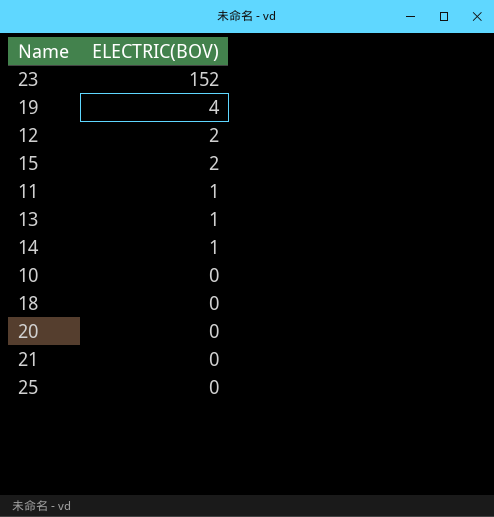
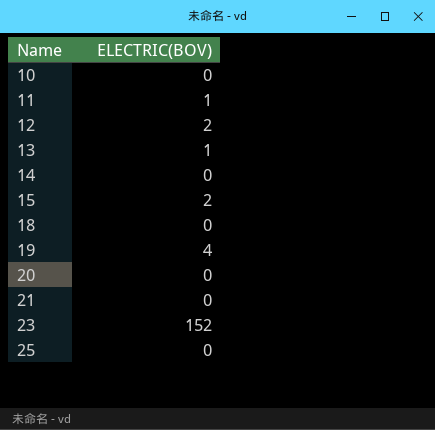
row order: ELECTRIC(BOV) descending -> Name ascending
14 | ELECTRIC(BOV): 1 -> 0

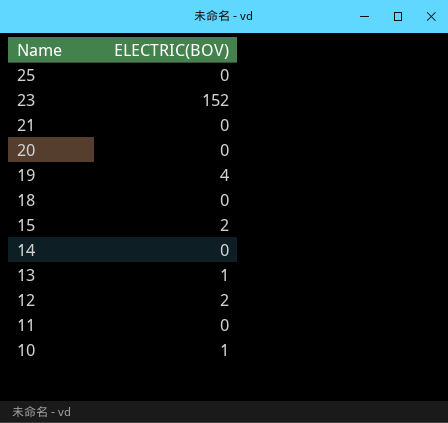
row order: Name ascending -> Name descending
11 | ELECTRIC(BOV): 1 -> 0
10 | ELECTRIC(BOV): 0 -> 1

